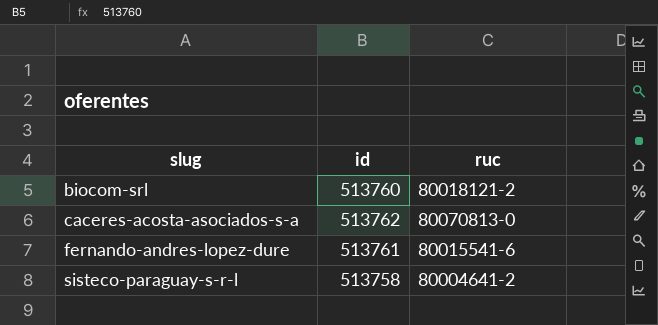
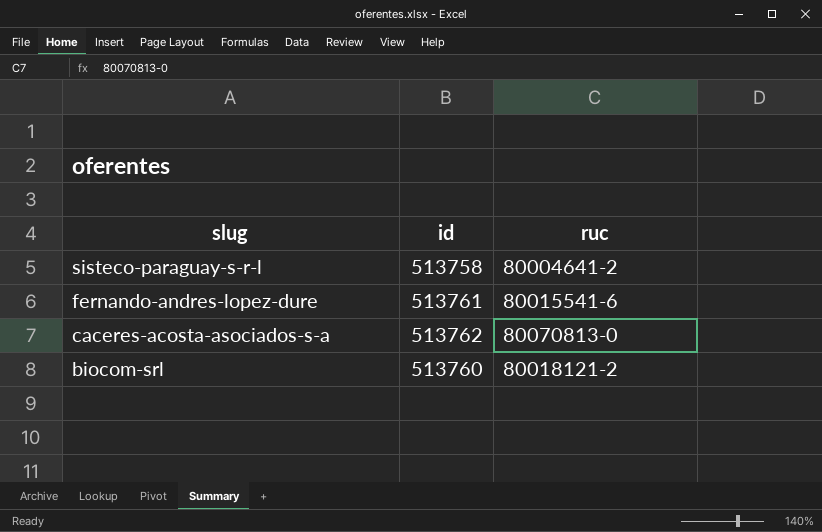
row order: slug ascending -> slug descending

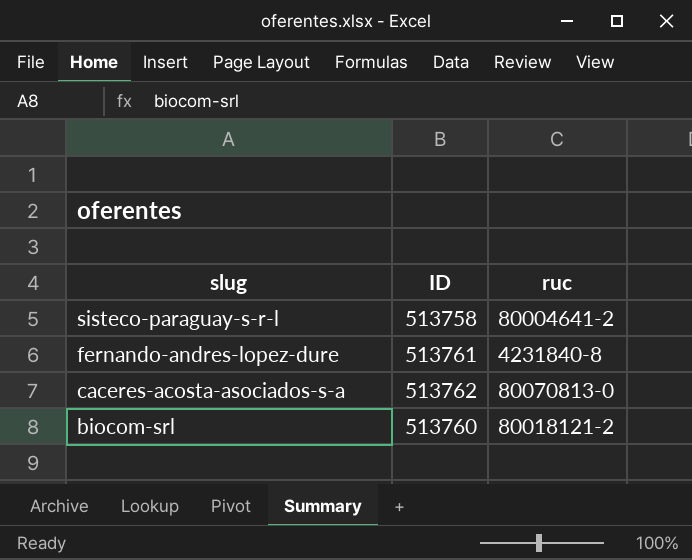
column name: id -> ID
fernando-andres-lopez-dure | ruc: 80015541-6 -> 4231840-8

